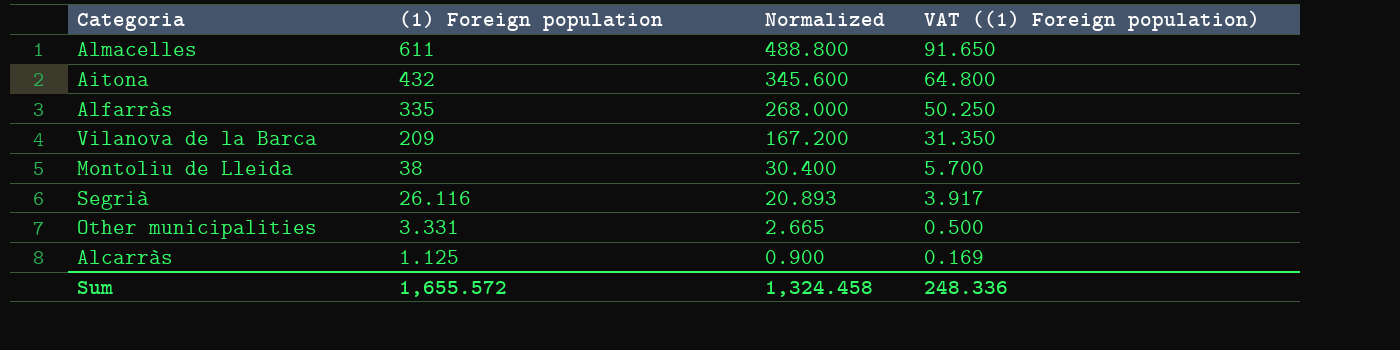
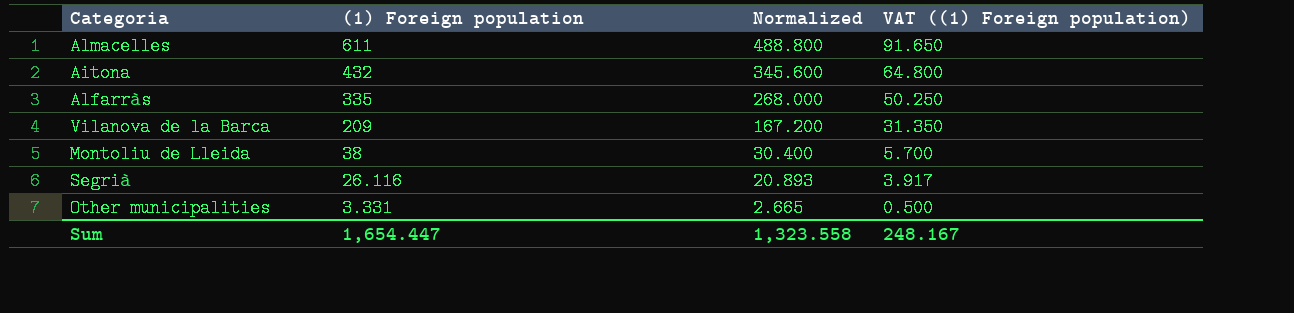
row Alcarràs: 1.125 | 0.900 | 0.169 -> none
Sum | (1) Foreign population: 1,655.572 -> 1,654.447
Sum | Normalized: 1,324.458 -> 1,323.558
Sum | VAT ((1) Foreign population): 248.336 -> 248.167

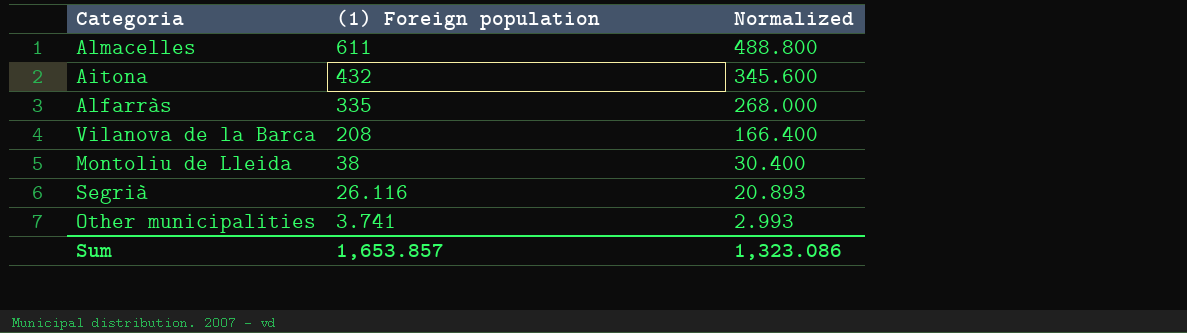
column VAT ((1) Foreign population) | formula: [(1) Foreign population] * 0.15 -> none
Vilanova de la Barca | (1) Foreign population: 209 -> 208
Vilanova de la Barca | Normalized: 167.200 -> 166.400
Other municipalities | (1) Foreign population: 3.331 -> 3.741
Other municipalities | Normalized: 2.665 -> 2.993
Sum | (1) Foreign population: 1,654.447 -> 1,653.857
Sum | Normalized: 1,323.558 -> 1,323.086

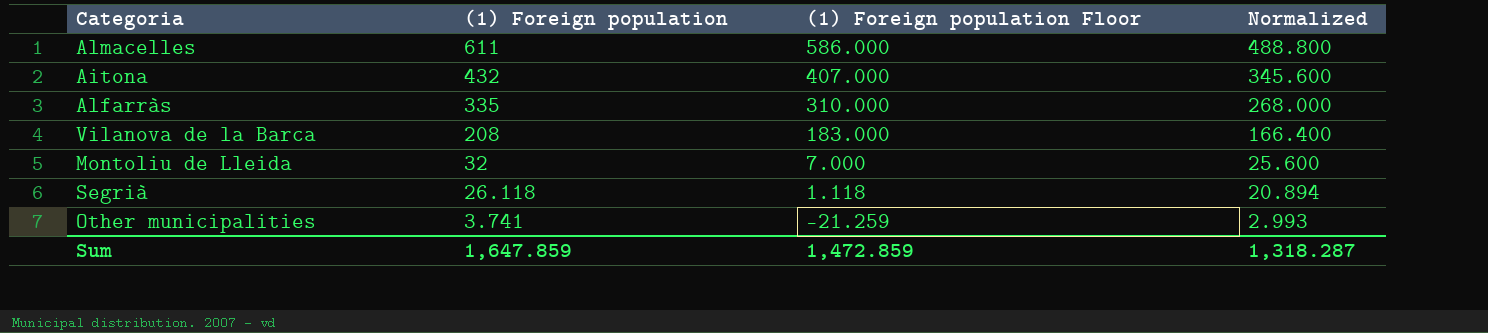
column (1) Foreign population Floor | formula: none -> [(1) Foreign population] - 25
Montoliu de Lleida | (1) Foreign population: 38 -> 32
Montoliu de Lleida | Normalized: 30.400 -> 25.600
Segrià | (1) Foreign population: 26.116 -> 26.118
Segrià | Normalized: 20.893 -> 20.894
Sum | (1) Foreign population: 1,653.857 -> 1,647.859
Sum | Normalized: 1,323.086 -> 1,318.287

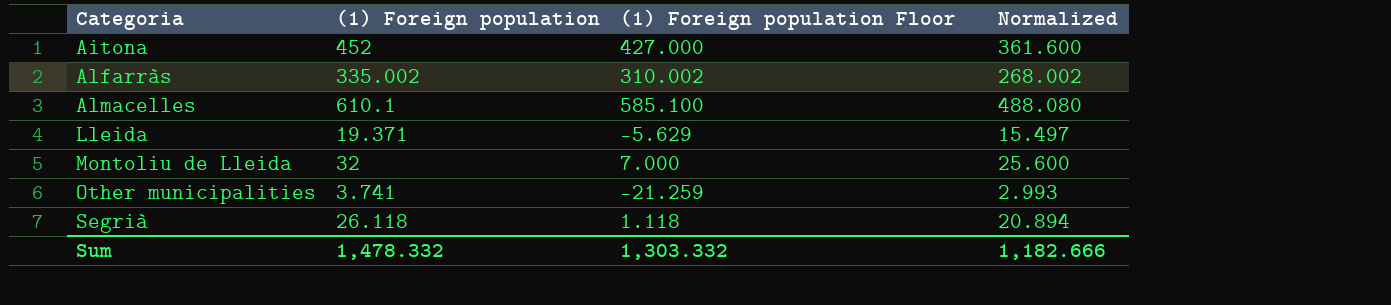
row order: (1) Foreign population descending -> Categoria ascending
row Vilanova de la Barca: 208 | 183.000 | 166.400 -> none
Aitona | (1) Foreign population: 432 -> 452
Aitona | (1) Foreign population Floor: 407.000 -> 427.000
Aitona | Normalized: 345.600 -> 361.600
Alfarràs | (1) Foreign population: 335 -> 335.002
Alfarràs | (1) Foreign population Floor: 310.000 -> 310.002
Alfarràs | Normalized: 268.000 -> 268.002
Almacelles | (1) Foreign population: 611 -> 610.1
Almacelles | (1) Foreign population Floor: 586.000 -> 585.100
Almacelles | Normalized: 488.800 -> 488.080
row Lleida: none -> 19.371 | -5.629 | 15.497
Sum | (1) Foreign population: 1,647.859 -> 1,478.332
Sum | (1) Foreign population Floor: 1,472.859 -> 1,303.332
Sum | Normalized: 1,318.287 -> 1,182.666

